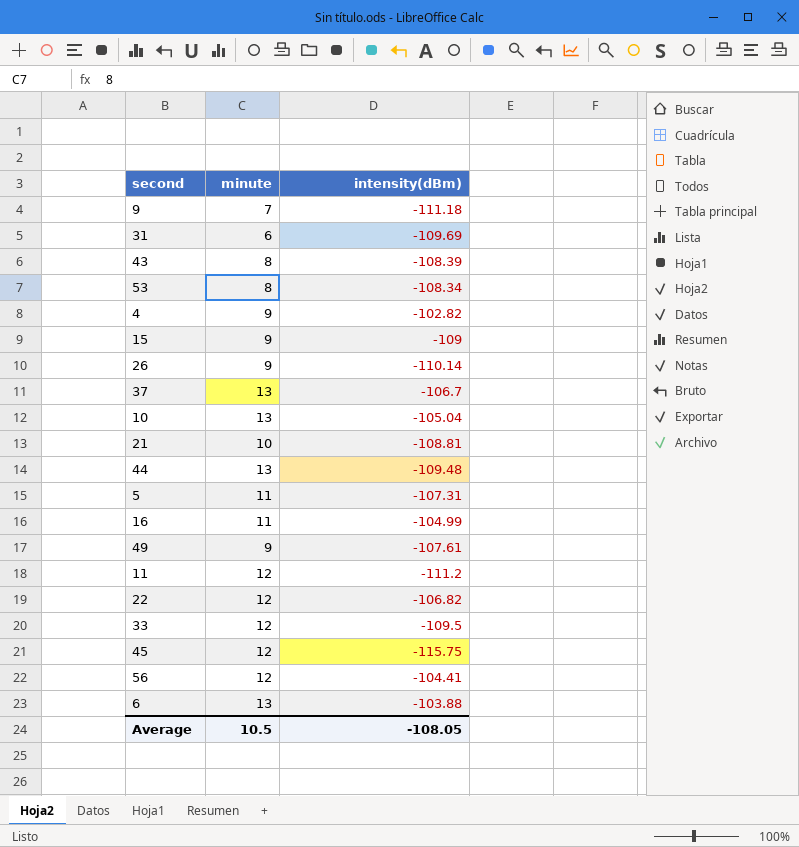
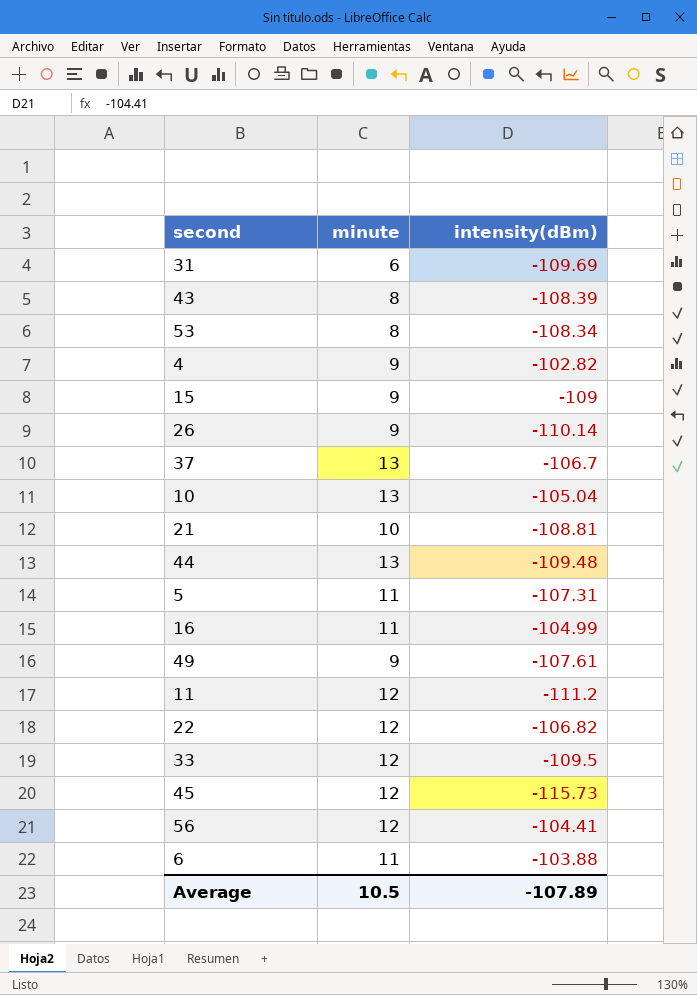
row 9: 7 | -111.18 -> none
45 | intensity(dBm): -115.75 -> -115.73
6 | minute: 13 -> 11
Average | intensity(dBm): -108.05 -> -107.89

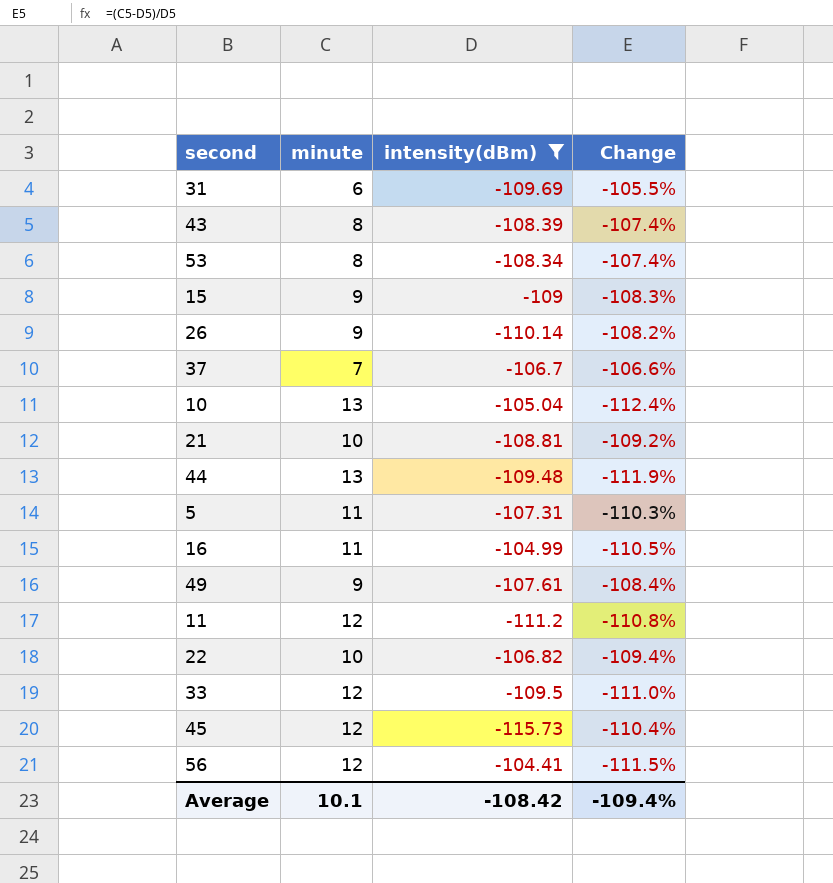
filter: none -> intensity(dBm) <= -104.41
column Change | formula: none -> ([minute] - [intensity(dBm)]) / [intensity(dBm)]
37 | minute: 13 -> 7
22 | minute: 12 -> 10
Average | minute: 10.5 -> 10.1
Average | intensity(dBm): -107.89 -> -108.42

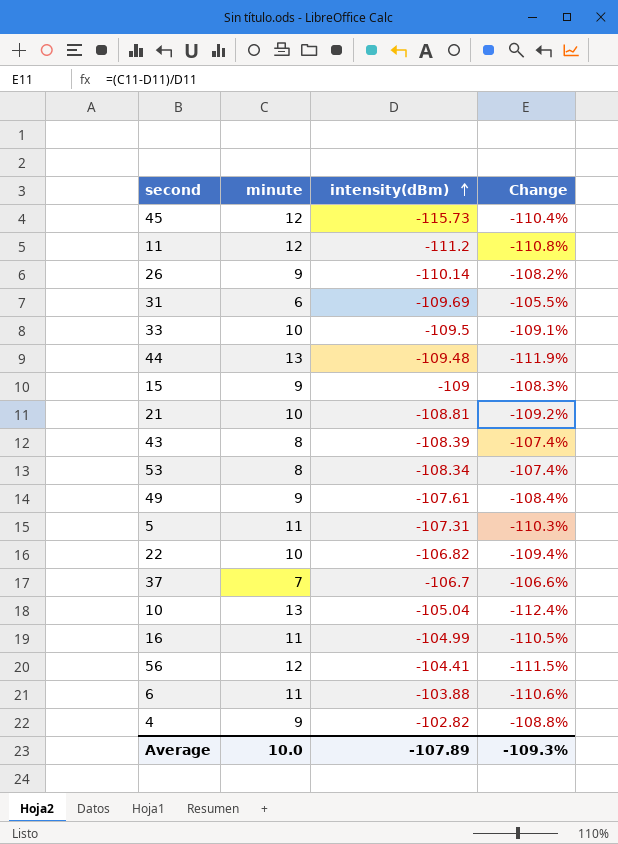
filter: intensity(dBm) <= -104.41 -> none
row order: none -> intensity(dBm) ascending
33 | minute: 12 -> 10
33 | Change: -111.0% -> -109.1%
Average | minute: 10.1 -> 10.0
Average | intensity(dBm): -108.42 -> -107.89
Average | Change: -109.4% -> -109.3%

